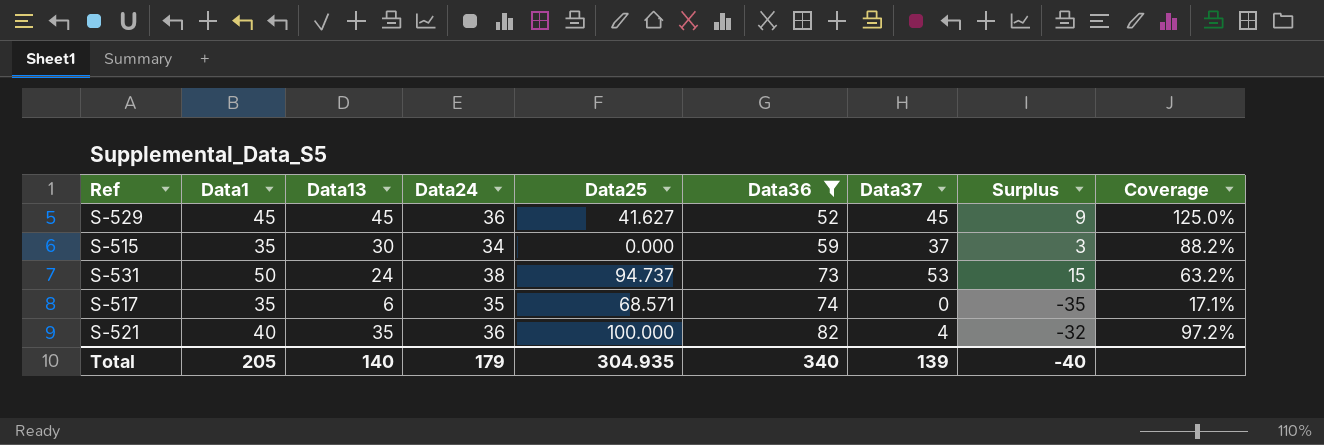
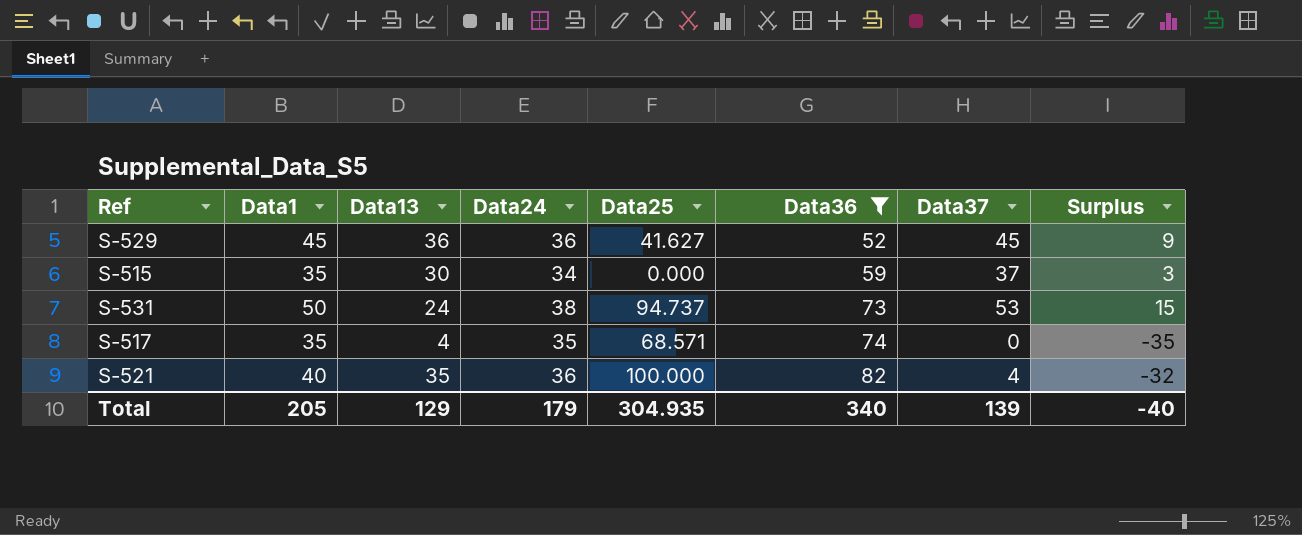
column Coverage | formula: [Data13] / [Data24] -> none
S-529 | Data13: 45 -> 36
S-517 | Data13: 6 -> 4
Total | Data13: 140 -> 129

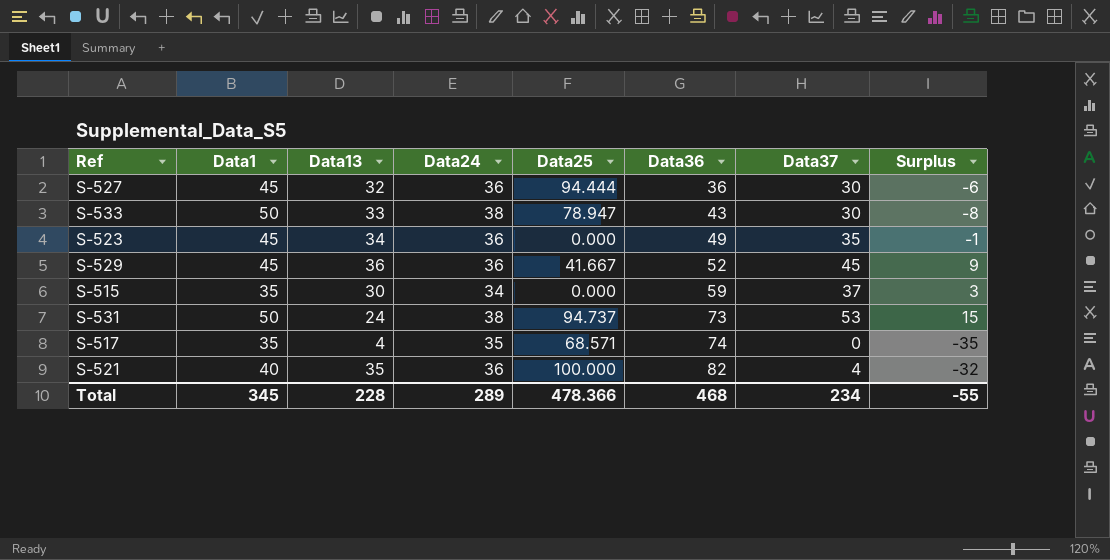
filter: Data36 >= 52 -> none
S-529 | Data25: 41.627 -> 41.667
Total | Data1: 205 -> 345
Total | Data13: 129 -> 228
Total | Data24: 179 -> 289
Total | Data25: 304.935 -> 478.366
Total | Data36: 340 -> 468
Total | Data37: 139 -> 234
Total | Surplus: -40 -> -55

